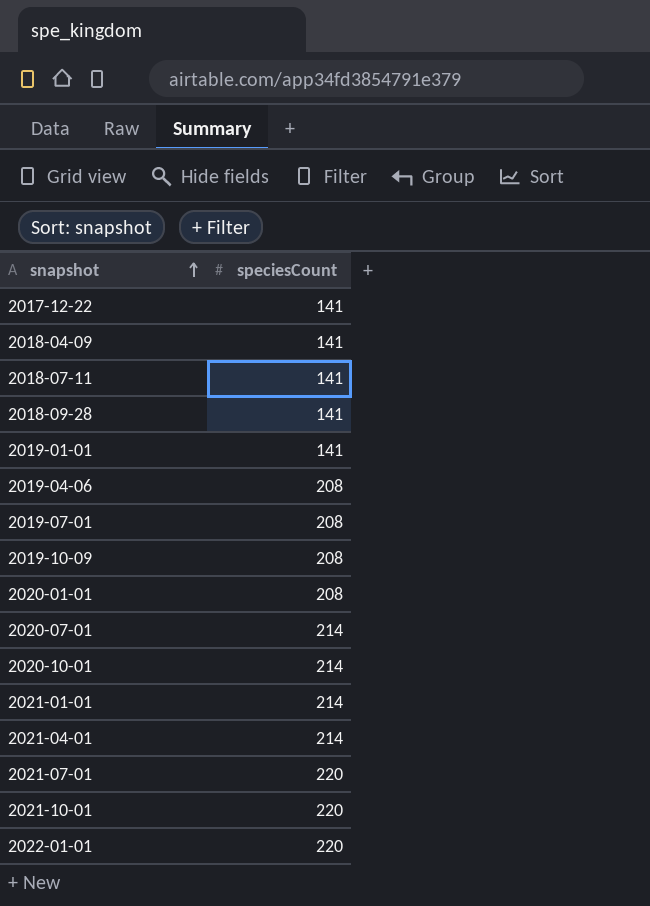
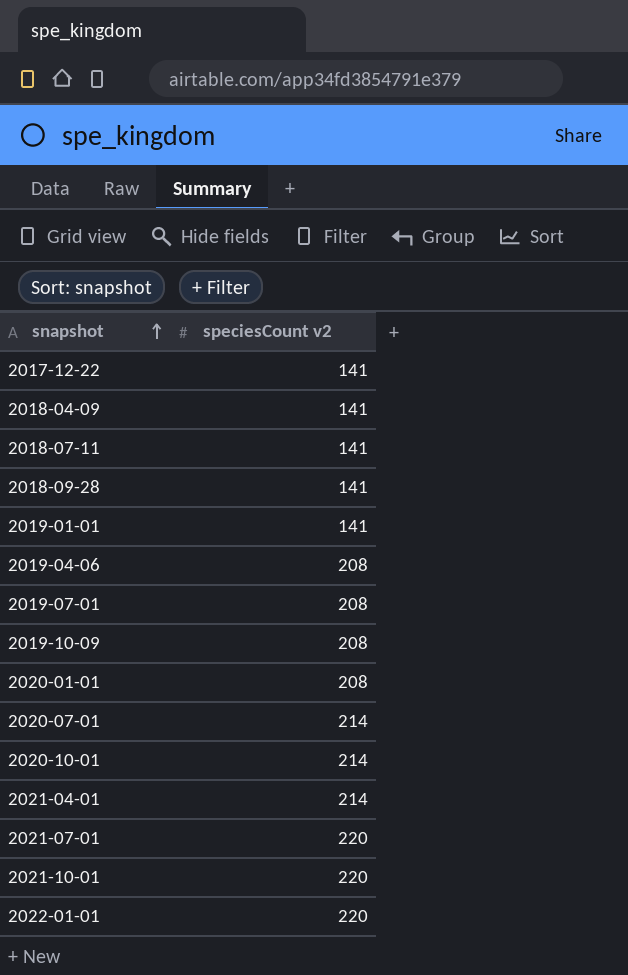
column name: speciesCount -> speciesCount v2
row 2021-01-01: 214 -> none

